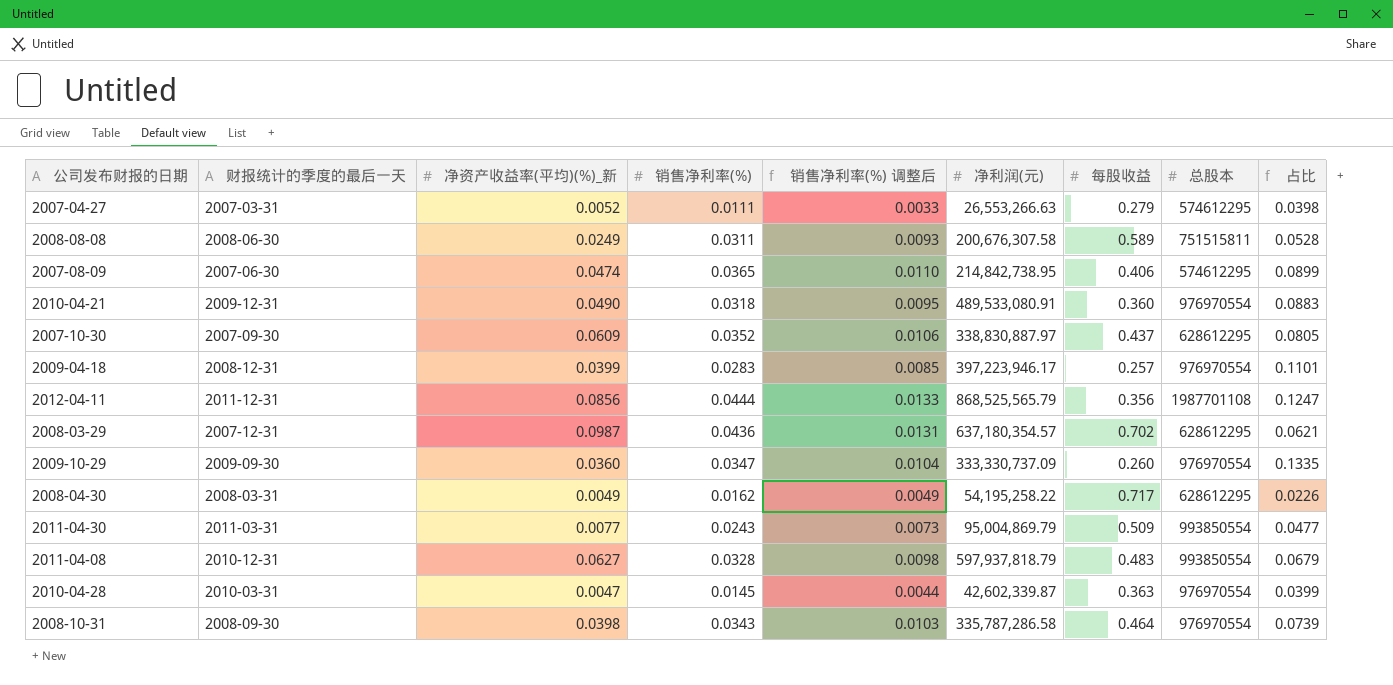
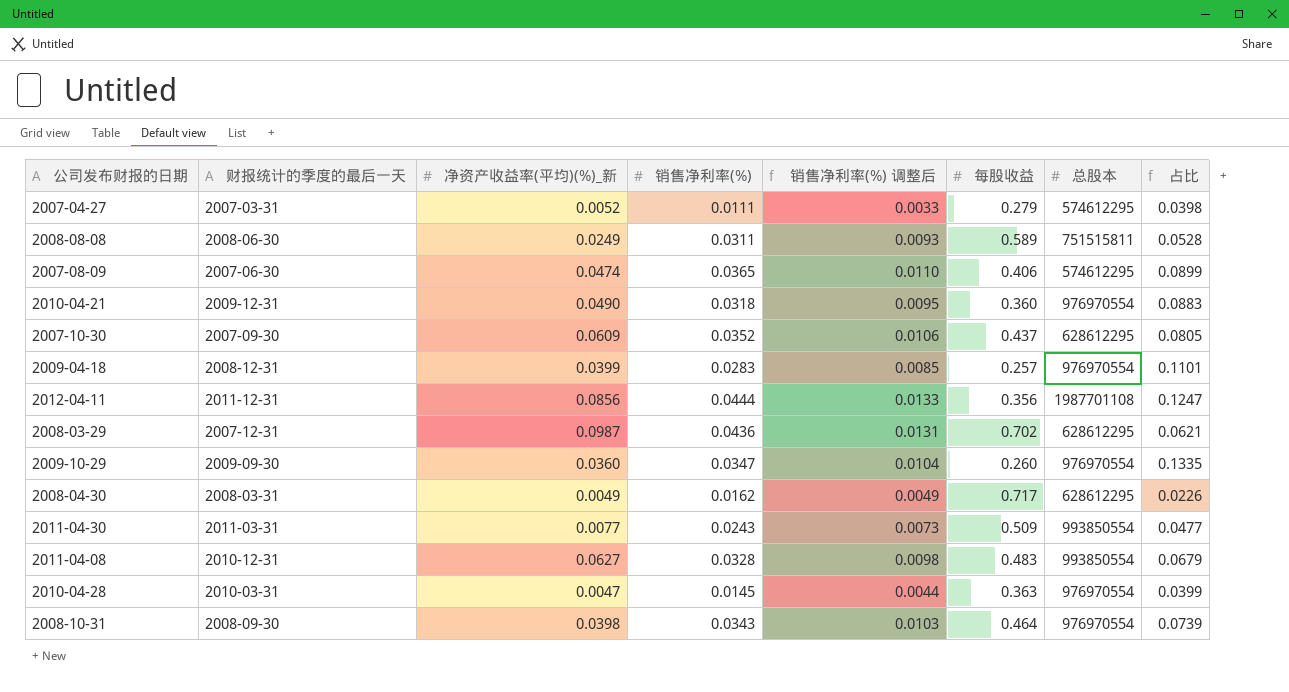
column 净利润(元) | position: 6 -> none

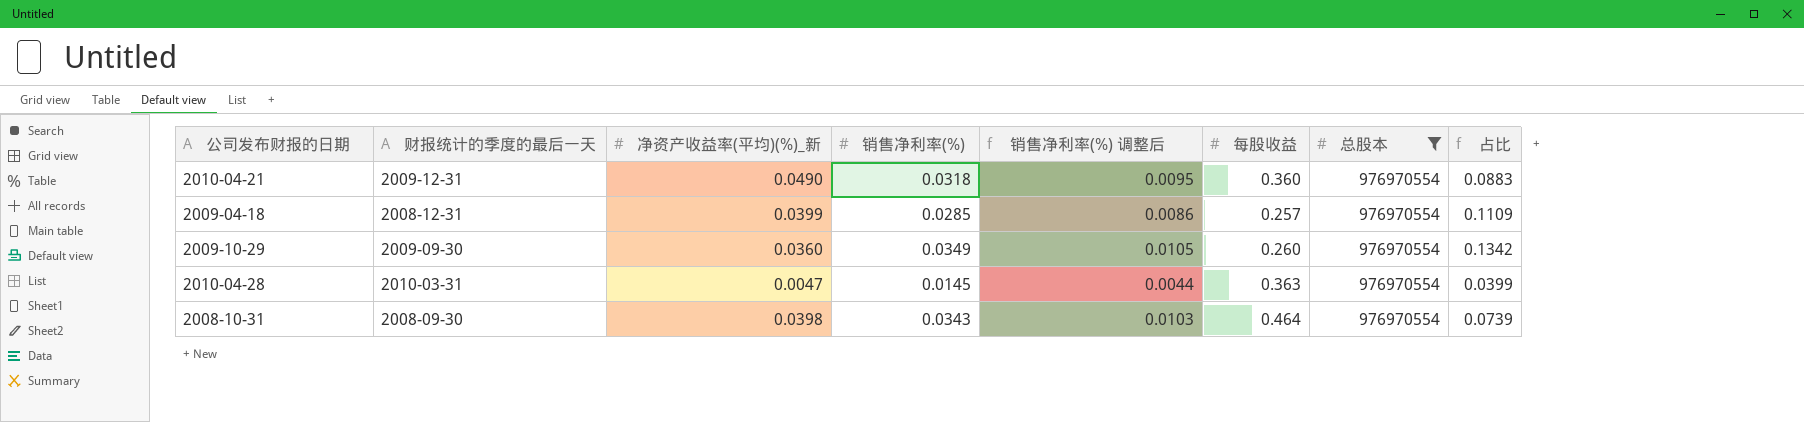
filter: none -> 总股本 = 976970554
2009-04-18 | 销售净利率(%): 0.0283 -> 0.0285
2009-04-18 | 销售净利率(%) 调整后: 0.0085 -> 0.0086
2009-04-18 | 占比: 0.1101 -> 0.1109
2009-10-29 | 销售净利率(%): 0.0347 -> 0.0349
2009-10-29 | 销售净利率(%) 调整后: 0.0104 -> 0.0105
2009-10-29 | 占比: 0.1335 -> 0.1342

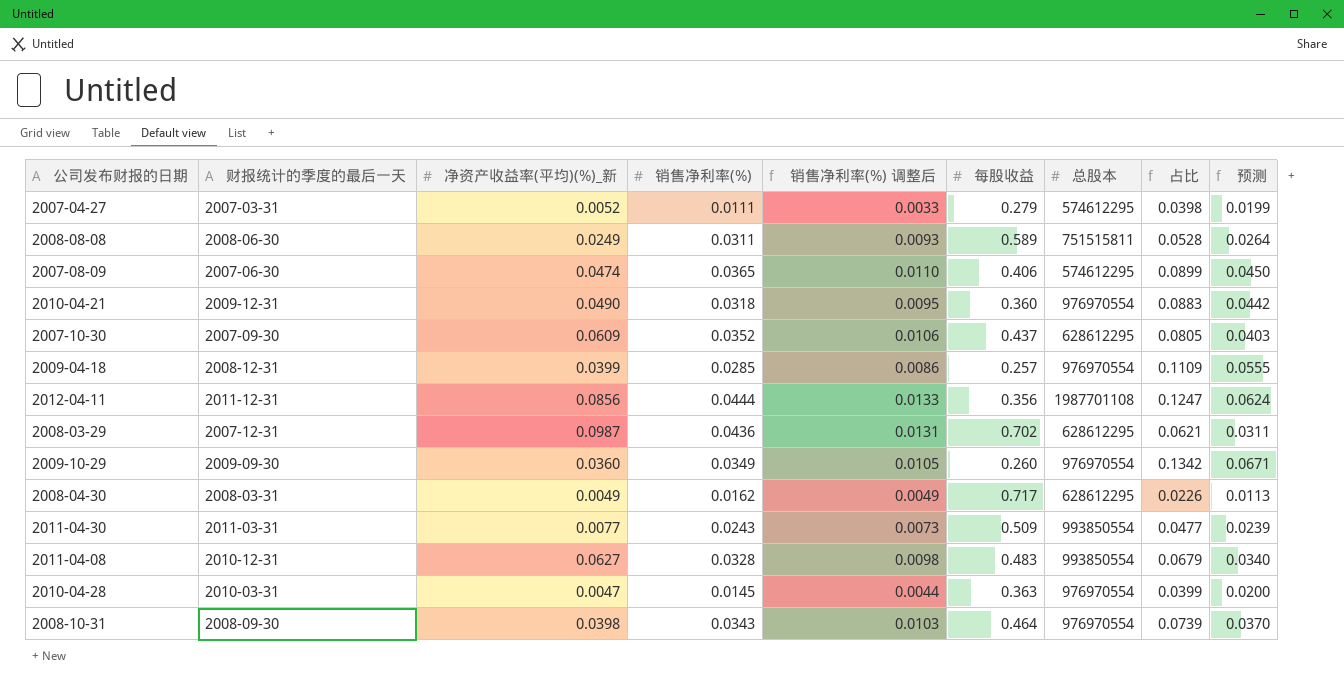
filter: 总股本 = 976970554 -> none
column 预测 | formula: none -> [占比] * 0.5

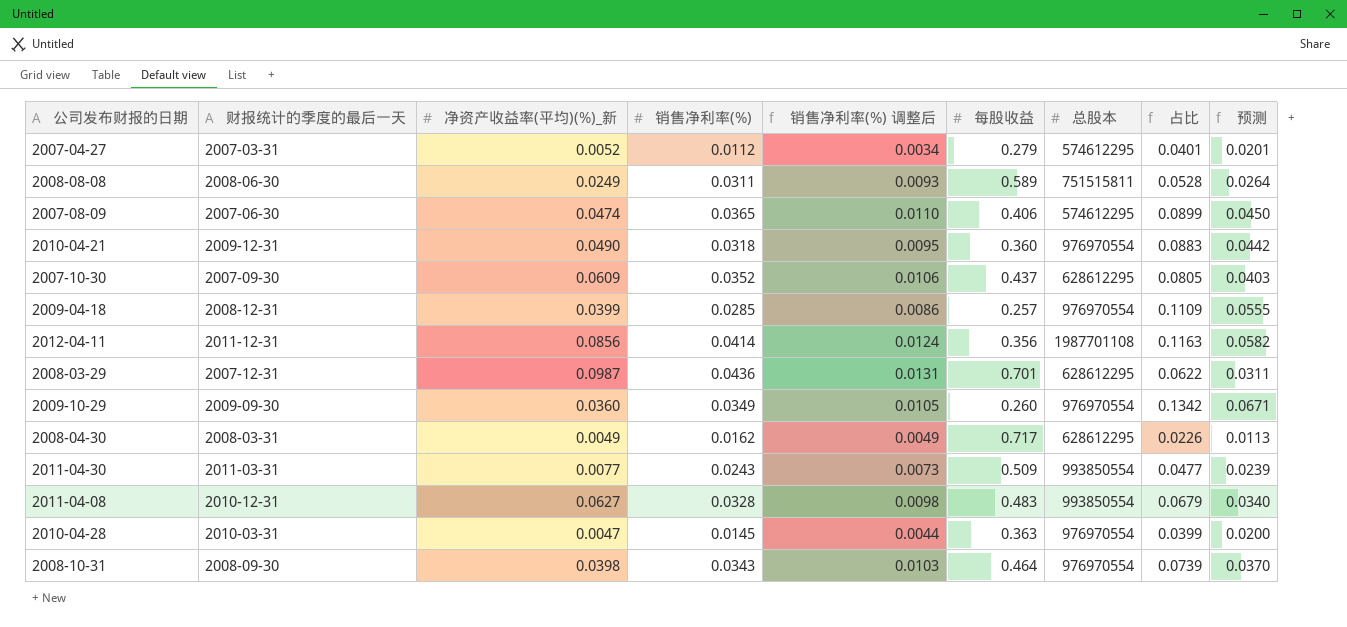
2007-04-27 | 销售净利率(%): 0.0111 -> 0.0112
2007-04-27 | 销售净利率(%) 调整后: 0.0033 -> 0.0034
2007-04-27 | 占比: 0.0398 -> 0.0401
2007-04-27 | 预测: 0.0199 -> 0.0201
2012-04-11 | 销售净利率(%): 0.0444 -> 0.0414
2012-04-11 | 销售净利率(%) 调整后: 0.0133 -> 0.0124
2012-04-11 | 占比: 0.1247 -> 0.1163
2012-04-11 | 预测: 0.0624 -> 0.0582
2008-03-29 | 每股收益: 0.702 -> 0.701
2008-03-29 | 占比: 0.0621 -> 0.0622

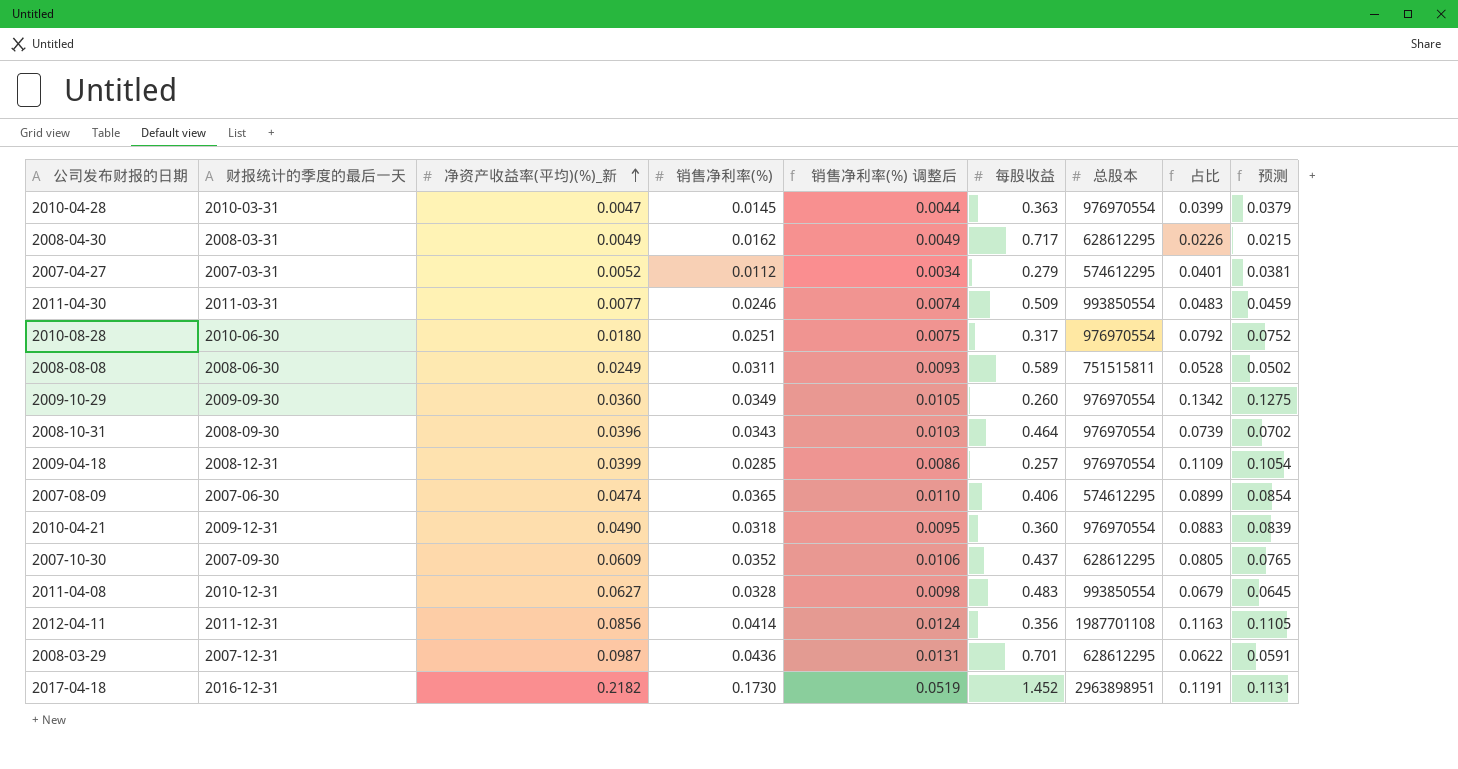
row order: none -> 净资产收益率(平均)(%)_新 ascending
column 预测 | formula: [占比] * 0.5 -> [占比] * 0.95
2011-04-30 | 销售净利率(%): 0.0243 -> 0.0246
2011-04-30 | 销售净利率(%) 调整后: 0.0073 -> 0.0074
2011-04-30 | 占比: 0.0477 -> 0.0483
row 2010-08-28: none -> 2010-06-30 | 0.0180 | 0.0251 | 0.0075 | 0.317 | 976970554 | 0.0792 | 0.0752
2008-10-31 | 净资产收益率(平均)(%)_新: 0.0398 -> 0.0396
row 2017-04-18: none -> 2016-12-31 | 0.2182 | 0.1730 | 0.0519 | 1.452 | 2963898951 | 0.1191 | 0.1131

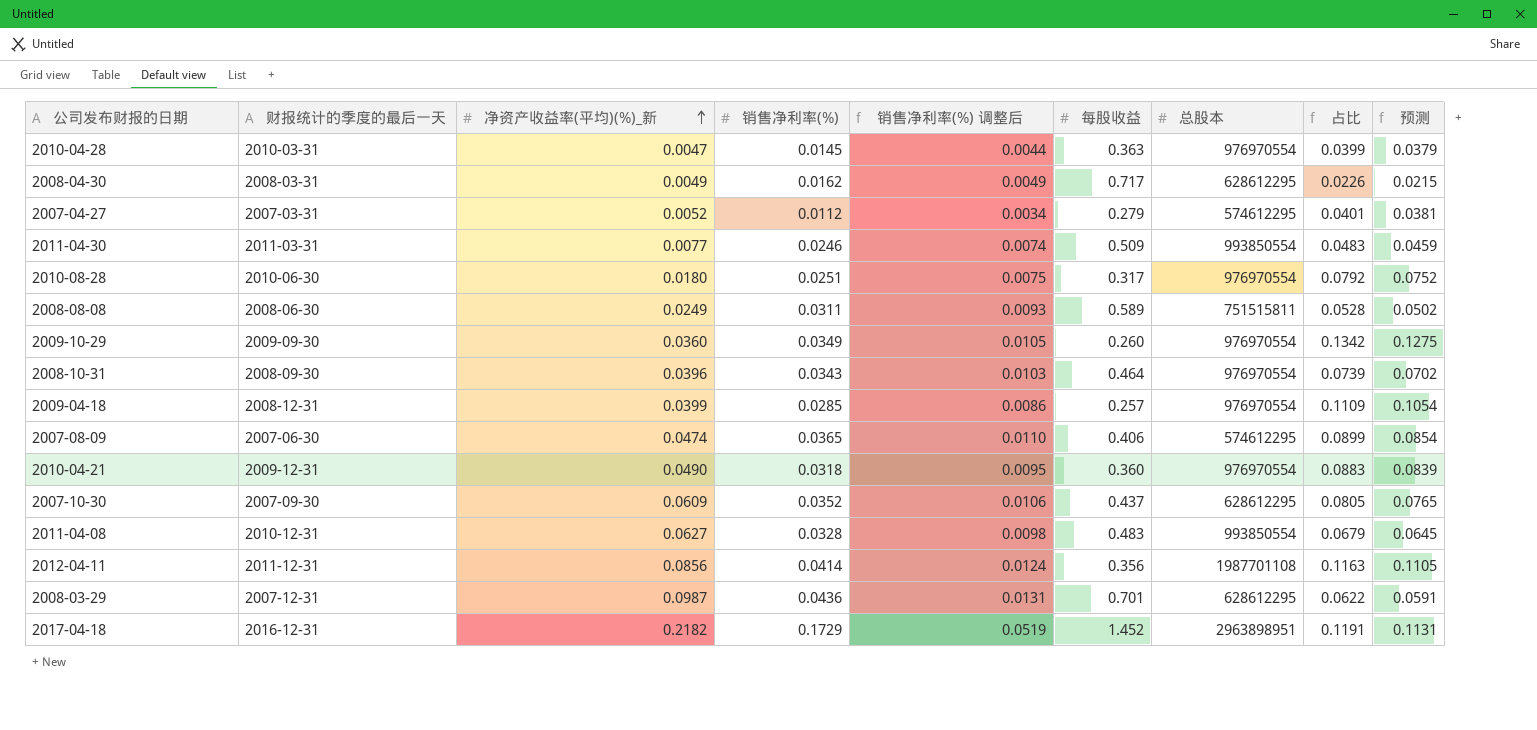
2017-04-18 | 销售净利率(%): 0.1730 -> 0.1729

